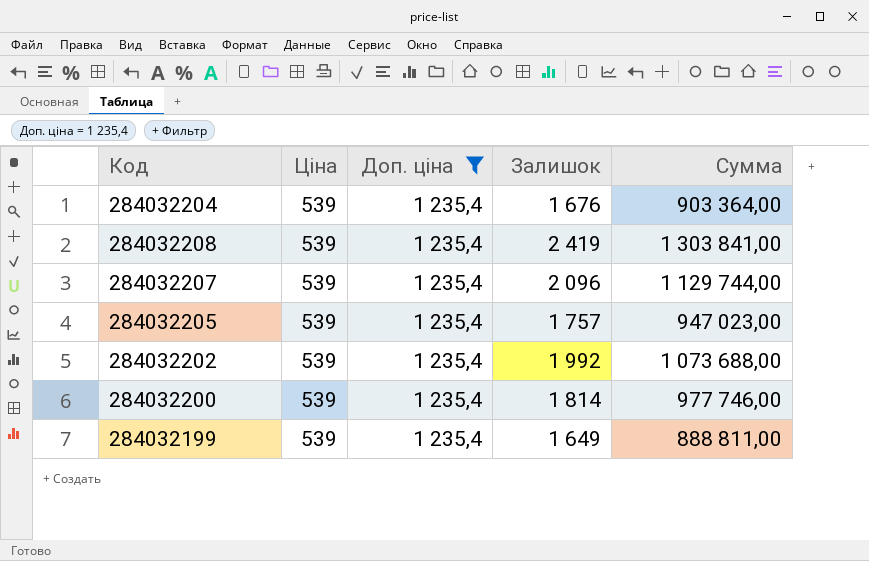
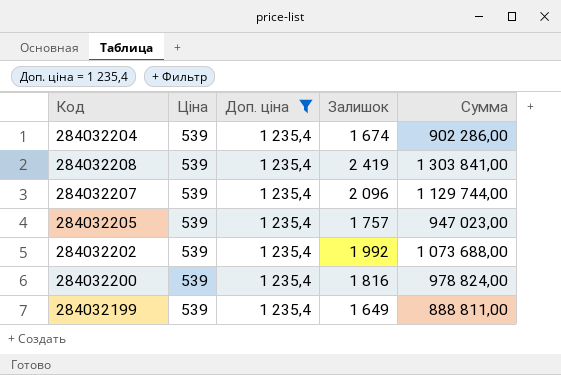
284032204 | Залишок: 1 676 -> 1 674
284032204 | Сумма: 903 364,00 -> 902 286,00
284032200 | Залишок: 1 814 -> 1 816
284032200 | Сумма: 977 746,00 -> 978 824,00

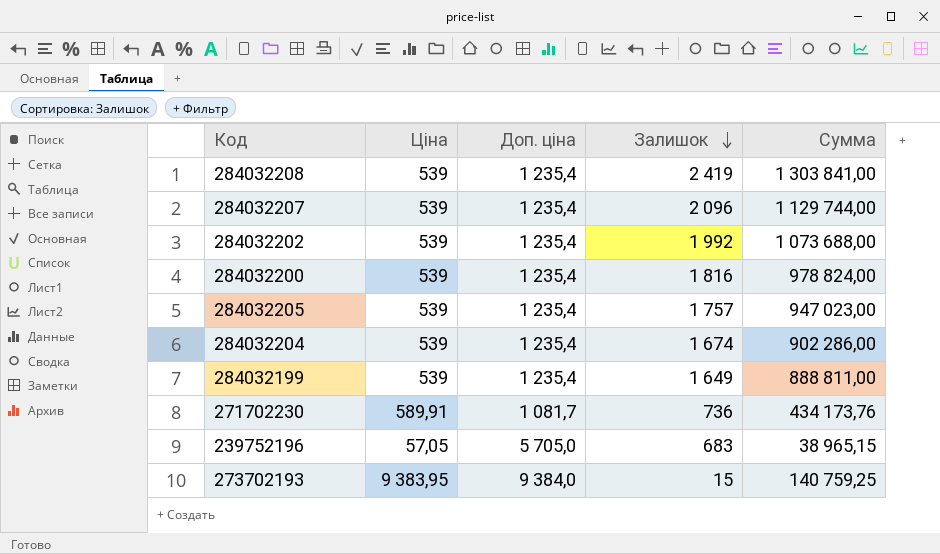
filter: Доп. ціна = 1 235,4 -> none
row order: none -> Залишок descending

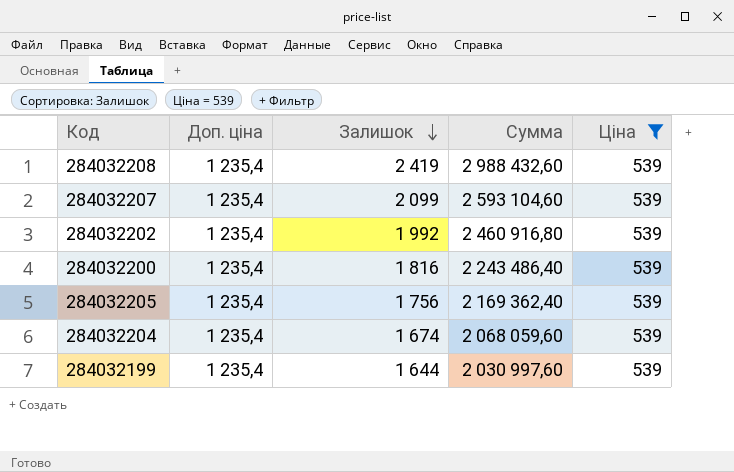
filter: none -> Ціна = 539
column Сумма | formula: [Ціна] * [Залишок] -> [Доп. ціна] * [Залишок]
column Ціна | position: 2 -> 5
284032207 | Залишок: 2 096 -> 2 099
284032205 | Залишок: 1 757 -> 1 756
284032199 | Залишок: 1 649 -> 1 644

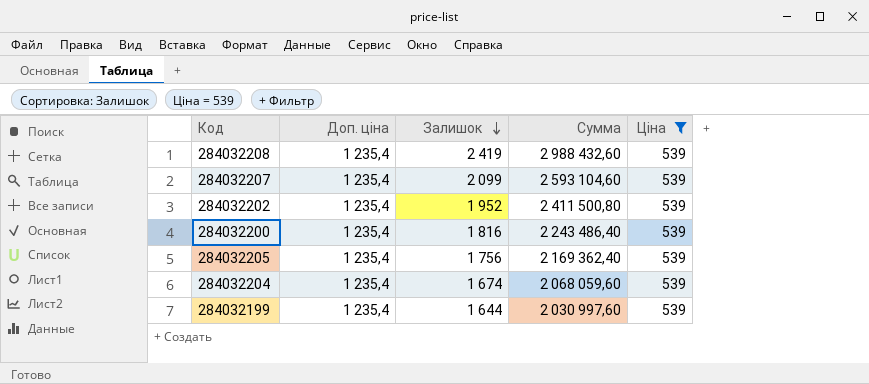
284032202 | Залишок: 1 992 -> 1 952
284032202 | Сумма: 2 460 916,80 -> 2 411 500,80

